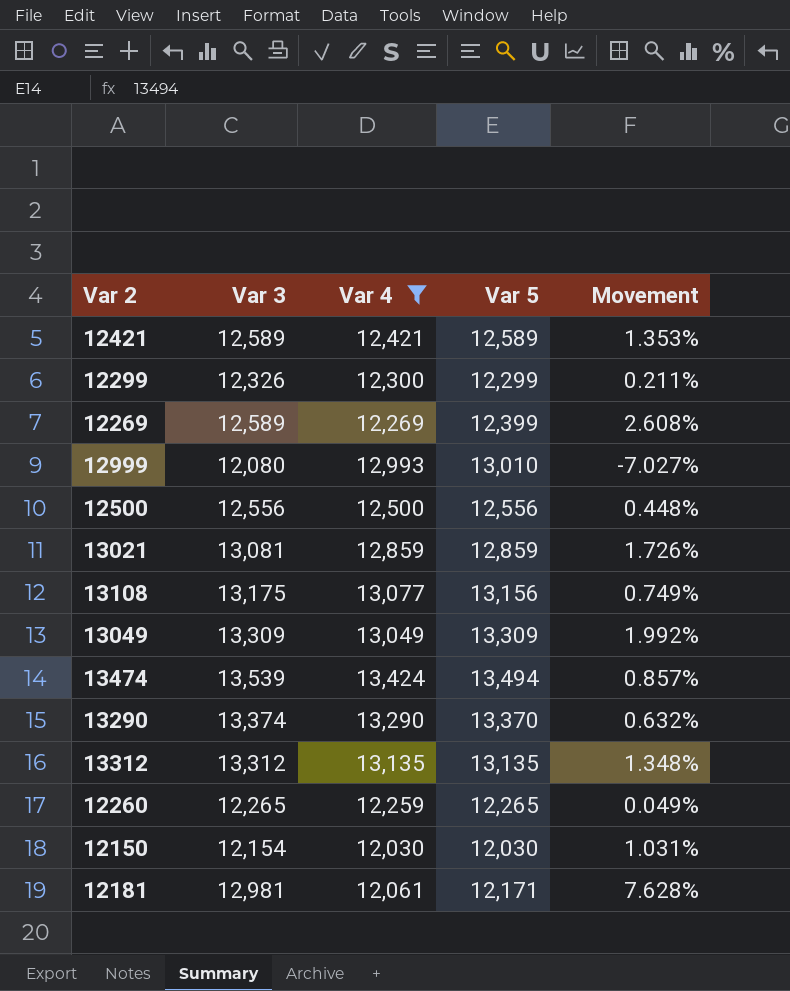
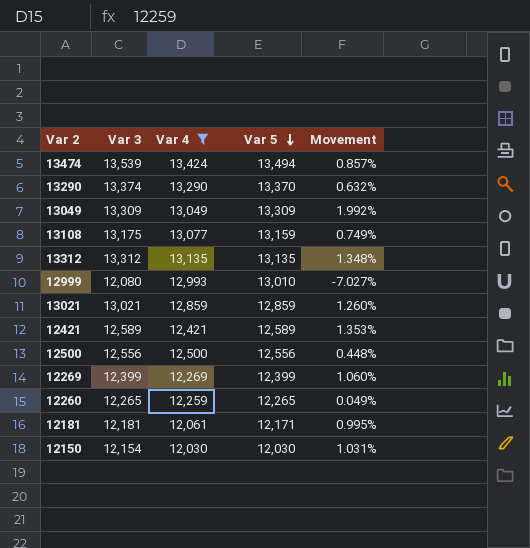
row order: none -> Var 5 descending
row 12299: 12,326 | 12,300 | 12,299 | 0.211% -> none
13108 | Var 5: 13,156 -> 13,159
13021 | Var 3: 13,081 -> 13,021
13021 | Movement: 1.726% -> 1.260%
12269 | Var 3: 12,589 -> 12,399
12269 | Movement: 2.608% -> 1.060%
12181 | Var 3: 12,981 -> 12,181
12181 | Movement: 7.628% -> 0.995%

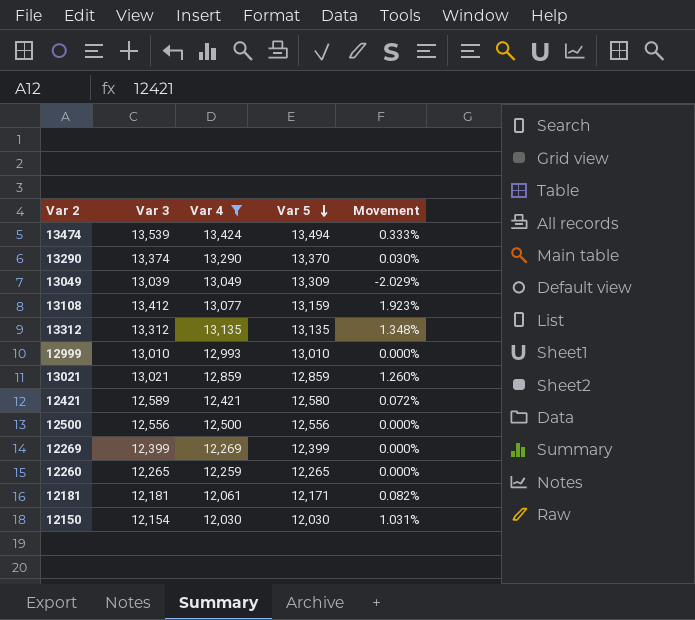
column Movement | formula: ([Var 3] - [Var 4]) / [Var 4] -> ([Var 3] - [Var 5]) / [Var 5]
13049 | Var 3: 13,309 -> 13,039
13108 | Var 3: 13,175 -> 13,412
12999 | Var 3: 12,080 -> 13,010
12421 | Var 5: 12,589 -> 12,580

